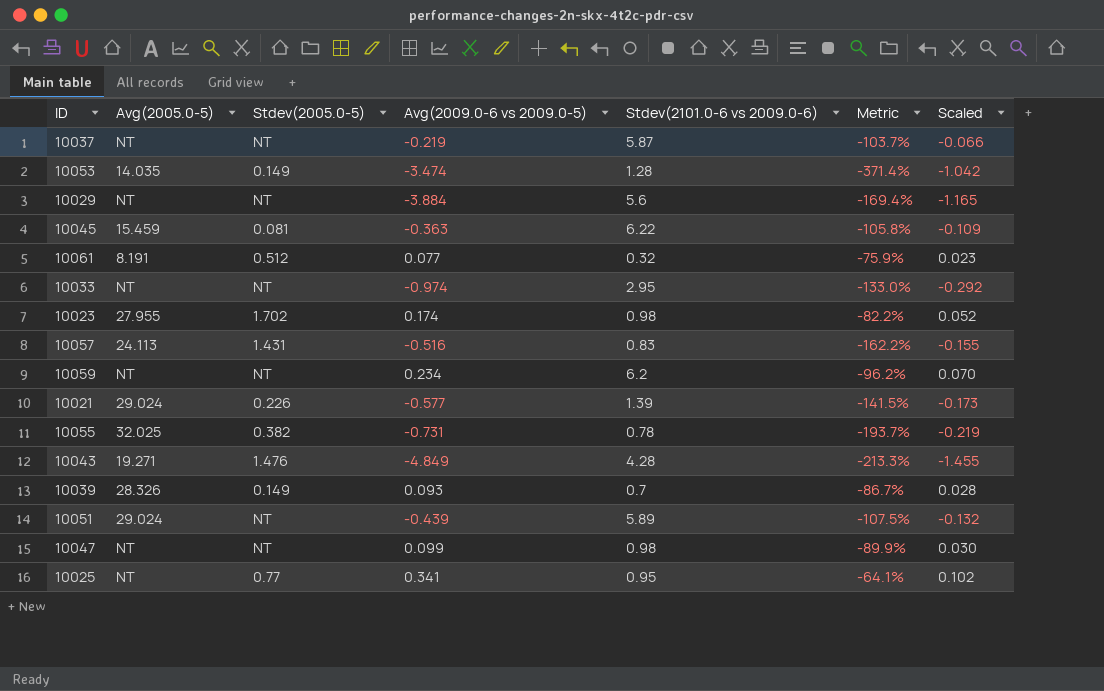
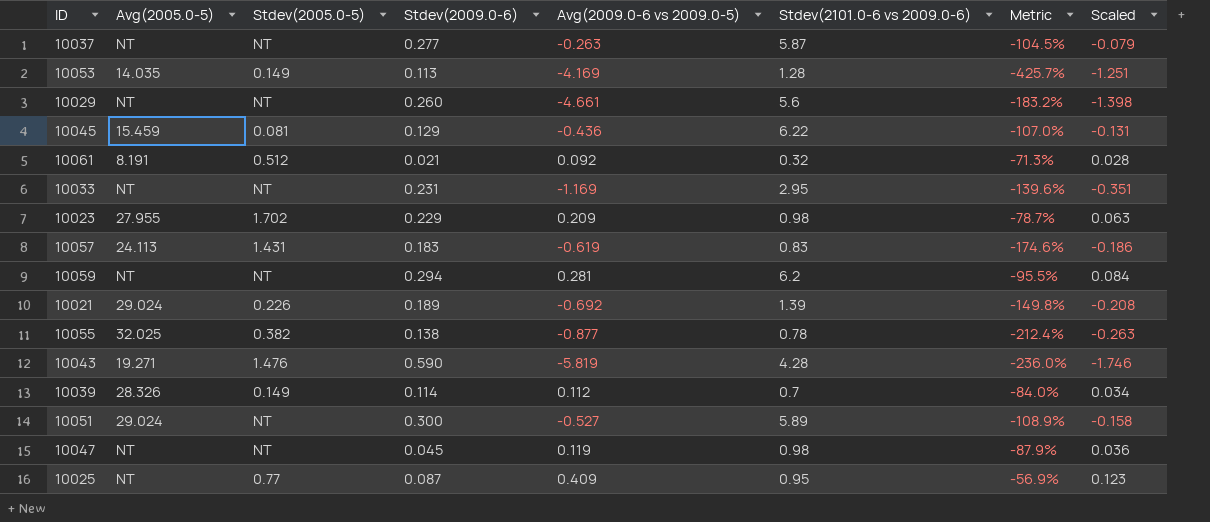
column Stdev(2009.0-6) | position: none -> 4
10037 | Avg(2009.0-6 vs 2009.0-5): -0.219 -> -0.263
10037 | Metric: -103.7% -> -104.5%
10037 | Scaled: -0.066 -> -0.079
10053 | Avg(2009.0-6 vs 2009.0-5): -3.474 -> -4.169
10053 | Metric: -371.4% -> -425.7%
10053 | Scaled: -1.042 -> -1.251
10029 | Avg(2009.0-6 vs 2009.0-5): -3.884 -> -4.661
10029 | Metric: -169.4% -> -183.2%
10029 | Scaled: -1.165 -> -1.398
10045 | Avg(2009.0-6 vs 2009.0-5): -0.363 -> -0.436
10045 | Metric: -105.8% -> -107.0%
10045 | Scaled: -0.109 -> -0.131
10061 | Avg(2009.0-6 vs 2009.0-5): 0.077 -> 0.092
10061 | Metric: -75.9% -> -71.3%
10061 | Scaled: 0.023 -> 0.028
10033 | Avg(2009.0-6 vs 2009.0-5): -0.974 -> -1.169
10033 | Metric: -133.0% -> -139.6%
10033 | Scaled: -0.292 -> -0.351
10023 | Avg(2009.0-6 vs 2009.0-5): 0.174 -> 0.209
10023 | Metric: -82.2% -> -78.7%
10023 | Scaled: 0.052 -> 0.063
10057 | Avg(2009.0-6 vs 2009.0-5): -0.516 -> -0.619
10057 | Metric: -162.2% -> -174.6%
10057 | Scaled: -0.155 -> -0.186
10059 | Avg(2009.0-6 vs 2009.0-5): 0.234 -> 0.281
10059 | Metric: -96.2% -> -95.5%
10059 | Scaled: 0.070 -> 0.084
10021 | Avg(2009.0-6 vs 2009.0-5): -0.577 -> -0.692
10021 | Metric: -141.5% -> -149.8%
10021 | Scaled: -0.173 -> -0.208
10055 | Avg(2009.0-6 vs 2009.0-5): -0.731 -> -0.877
10055 | Metric: -193.7% -> -212.4%
10055 | Scaled: -0.219 -> -0.263
10043 | Avg(2009.0-6 vs 2009.0-5): -4.849 -> -5.819
10043 | Metric: -213.3% -> -236.0%
10043 | Scaled: -1.455 -> -1.746
10039 | Avg(2009.0-6 vs 2009.0-5): 0.093 -> 0.112
10039 | Metric: -86.7% -> -84.0%
10039 | Scaled: 0.028 -> 0.034
10051 | Avg(2009.0-6 vs 2009.0-5): -0.439 -> -0.527
10051 | Metric: -107.5% -> -108.9%
10051 | Scaled: -0.132 -> -0.158
10047 | Avg(2009.0-6 vs 2009.0-5): 0.099 -> 0.119
10047 | Metric: -89.9% -> -87.9%
10047 | Scaled: 0.030 -> 0.036
10025 | Avg(2009.0-6 vs 2009.0-5): 0.341 -> 0.409
10025 | Metric: -64.1% -> -56.9%
10025 | Scaled: 0.102 -> 0.123

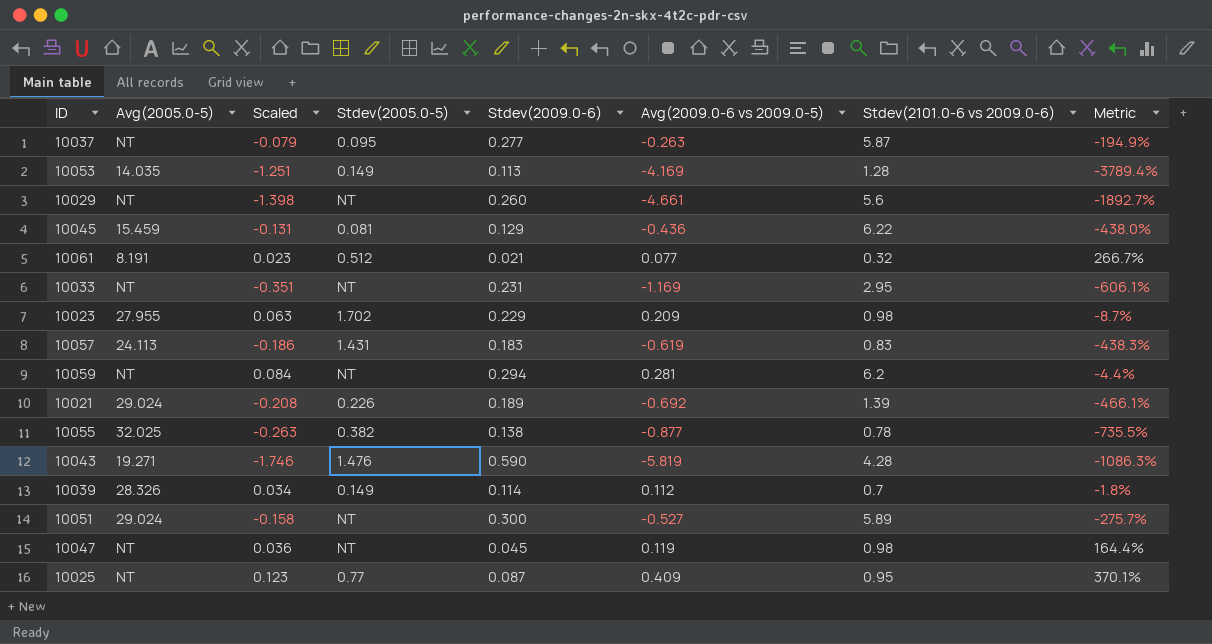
column Scaled | position: 8 -> 3
column Metric | formula: ([Avg(2009.0-6 vs 2009.0-5)] - [Stdev(2101.0-6 vs 2009.0-6)]) / [Stdev(2101.0-6 vs 2009.0-6)] -> ([Avg(2009.0-6 vs 2009.0-5)] - [Stdev(2009.0-6)]) / [Stdev(2009.0-6)]
10037 | Stdev(2005.0-5): NT -> 0.095
10061 | Scaled: 0.028 -> 0.023
10061 | Avg(2009.0-6 vs 2009.0-5): 0.092 -> 0.077

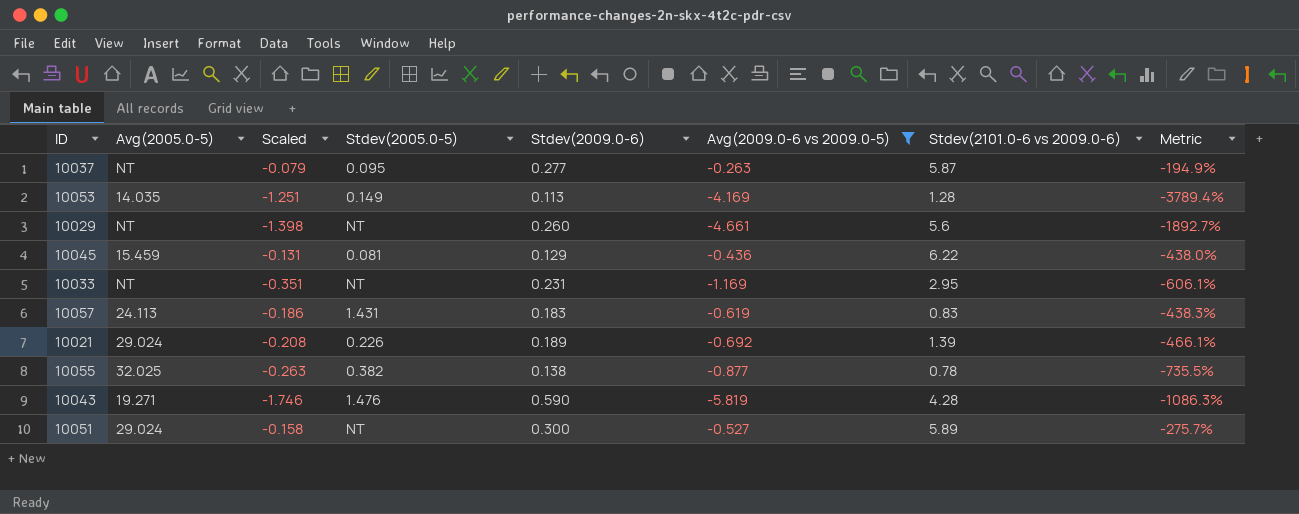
filter: none -> Avg(2009.0-6 vs 2009.0-5) <= -0.263

